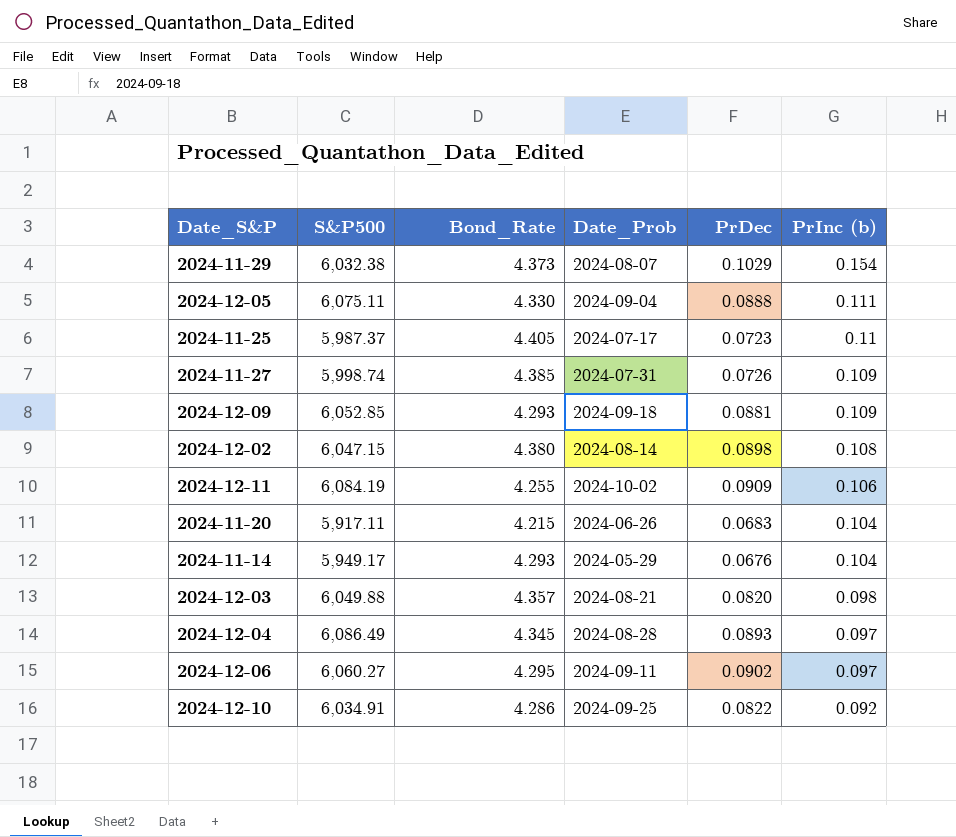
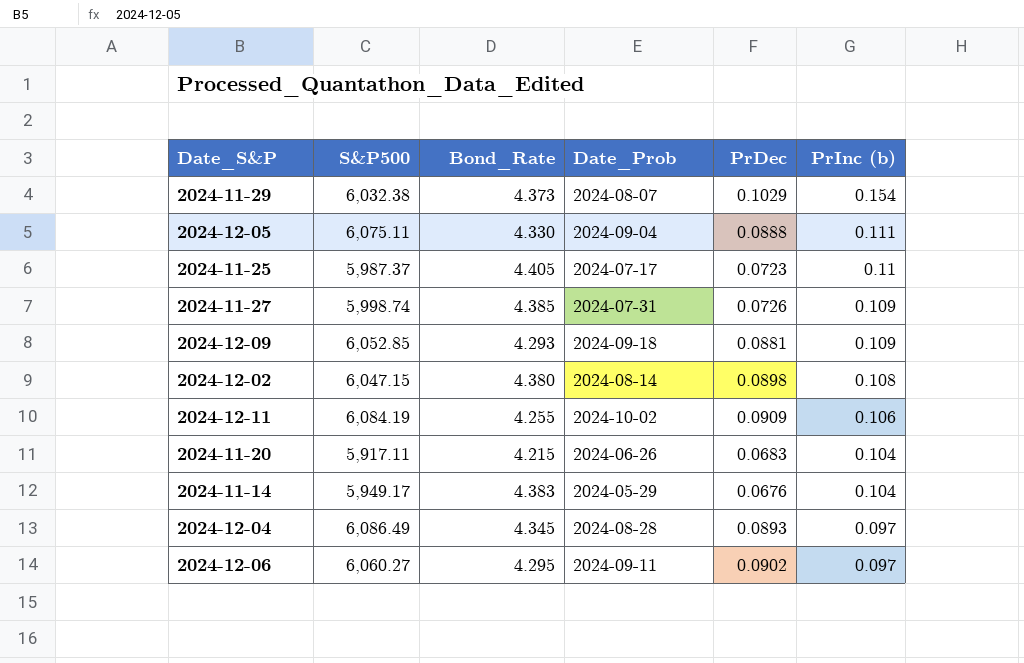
row 2024-12-03: 6,049.88 | 4.357 | 2024-08-21 | 0.0820 | 0.098 -> none
row 2024-12-10: 6,034.91 | 4.286 | 2024-09-25 | 0.0822 | 0.092 -> none
2024-11-14 | Bond_Rate: 4.293 -> 4.383

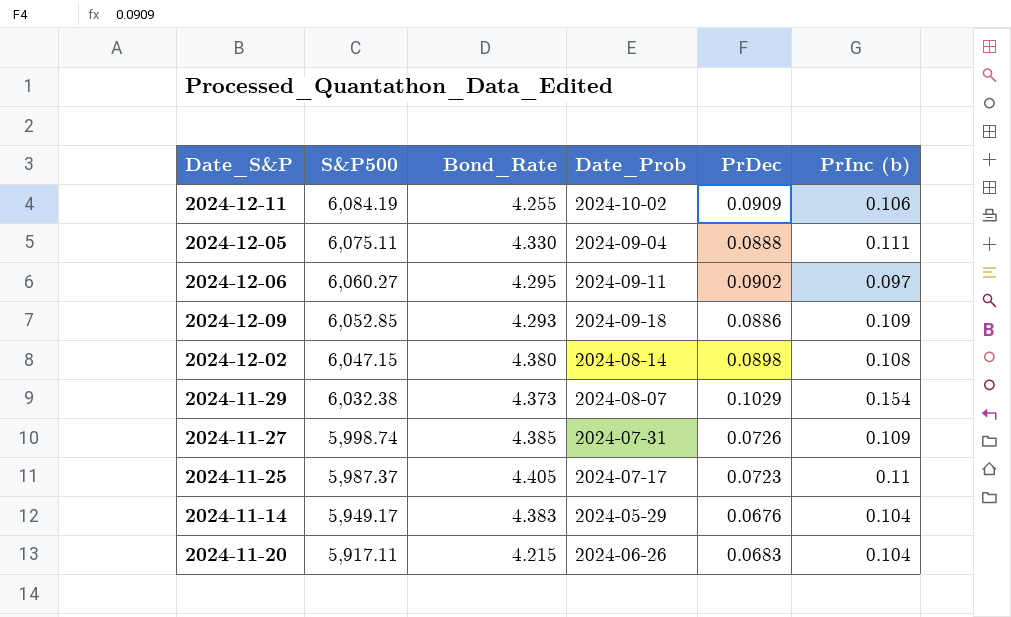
row order: PrInc (b) descending -> S&P500 descending
row 2024-12-04: 6,086.49 | 4.345 | 2024-08-28 | 0.0893 | 0.097 -> none
2024-12-09 | PrDec: 0.0881 -> 0.0886

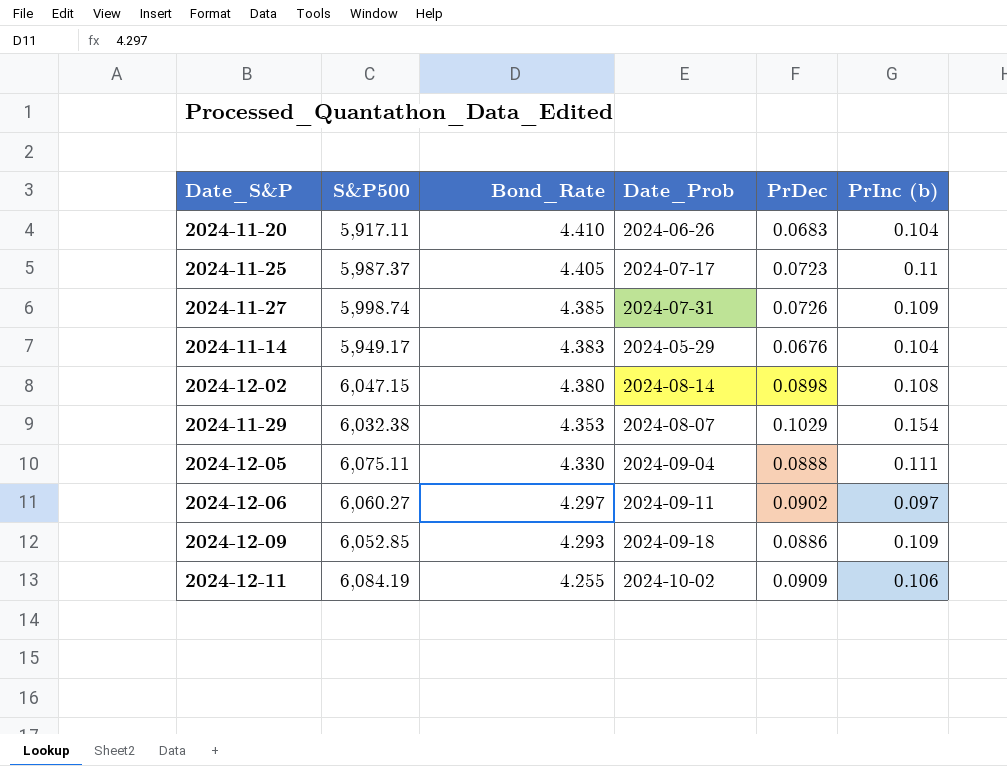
row order: S&P500 descending -> Bond_Rate descending
2024-11-20 | Bond_Rate: 4.215 -> 4.410
2024-11-29 | Bond_Rate: 4.373 -> 4.353
2024-12-06 | Bond_Rate: 4.295 -> 4.297

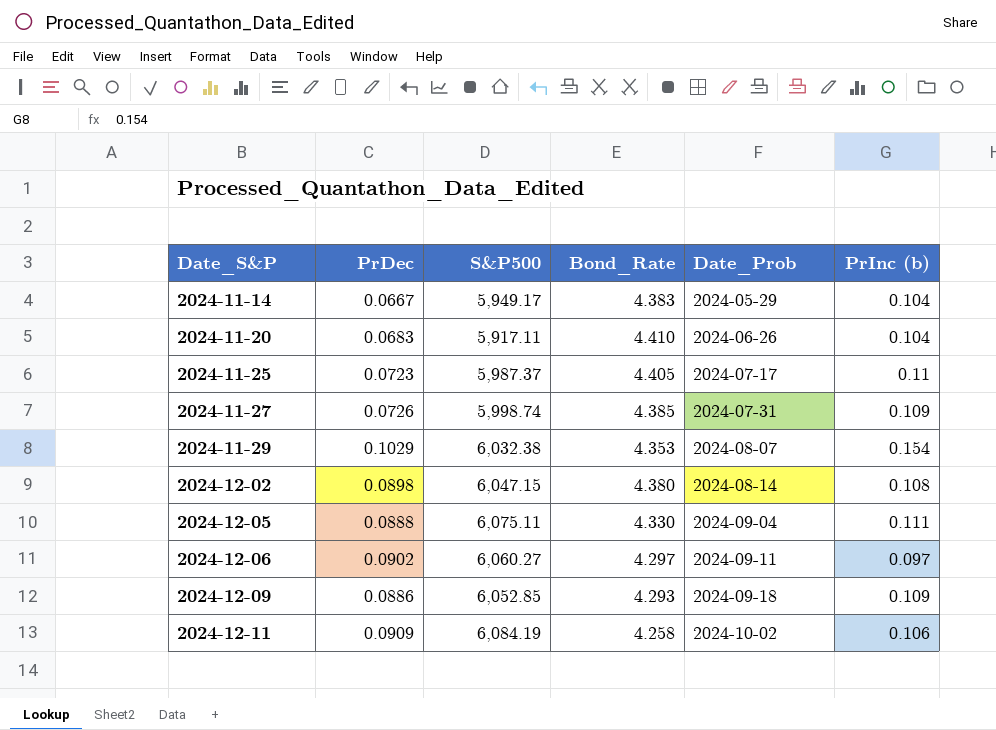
row order: Bond_Rate descending -> Date_S&P ascending
column PrDec | position: 5 -> 2
2024-11-14 | PrDec: 0.0676 -> 0.0667
2024-12-11 | Bond_Rate: 4.255 -> 4.258

